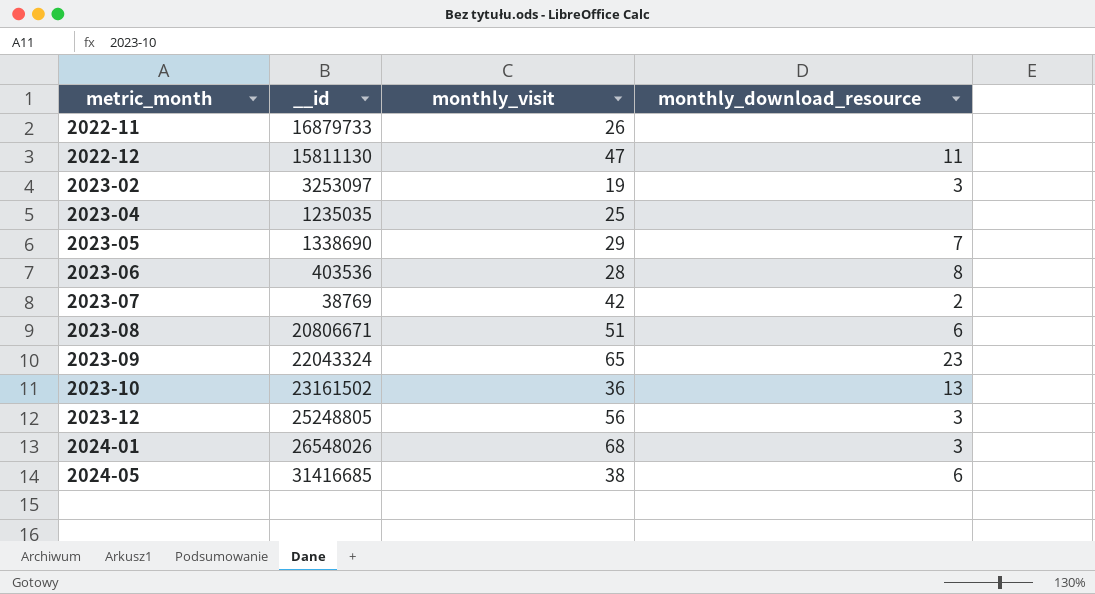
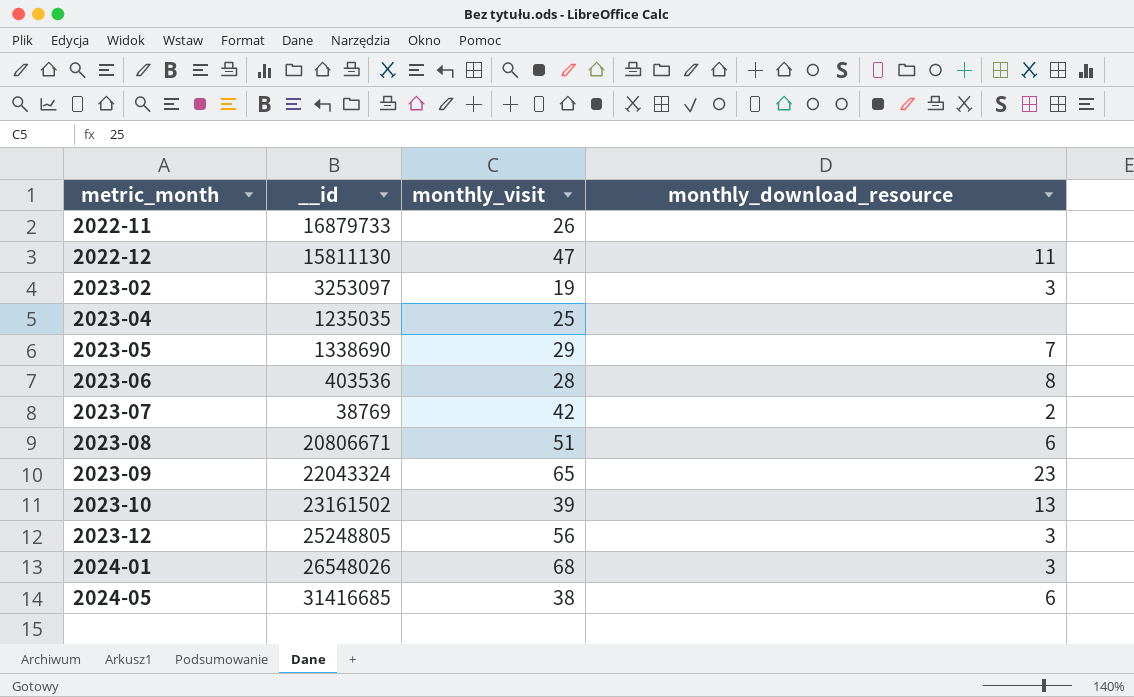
2023-10 | monthly_visit: 36 -> 39

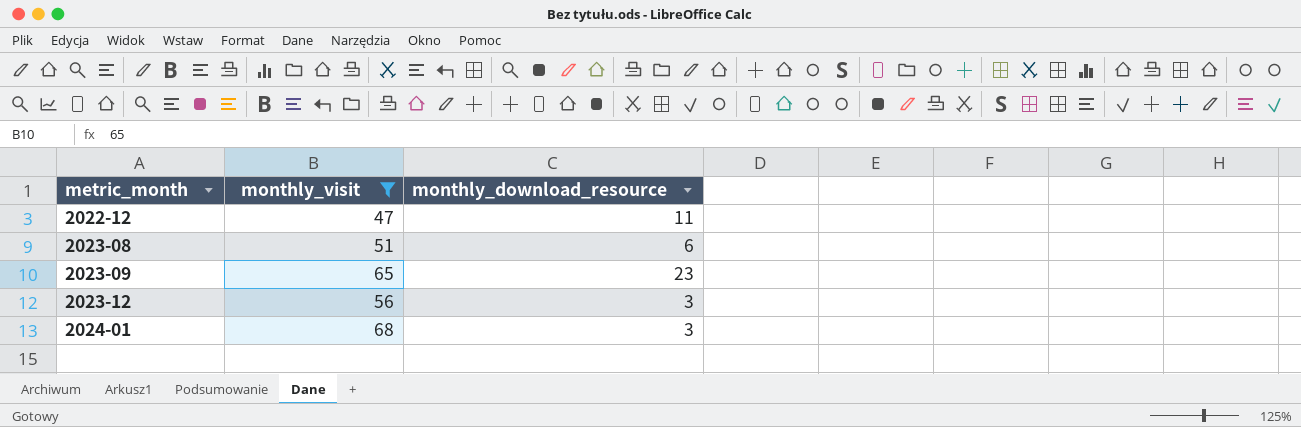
filter: none -> monthly_visit >= 47
column __id | position: 2 -> none

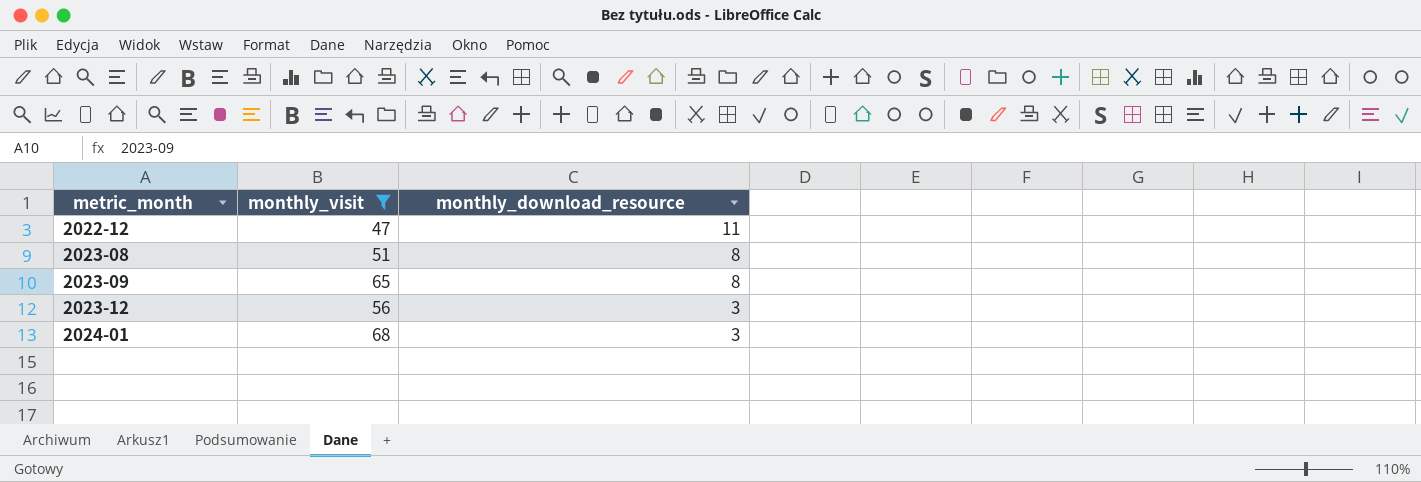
2023-08 | monthly_download_resource: 6 -> 8
2023-09 | monthly_download_resource: 23 -> 8

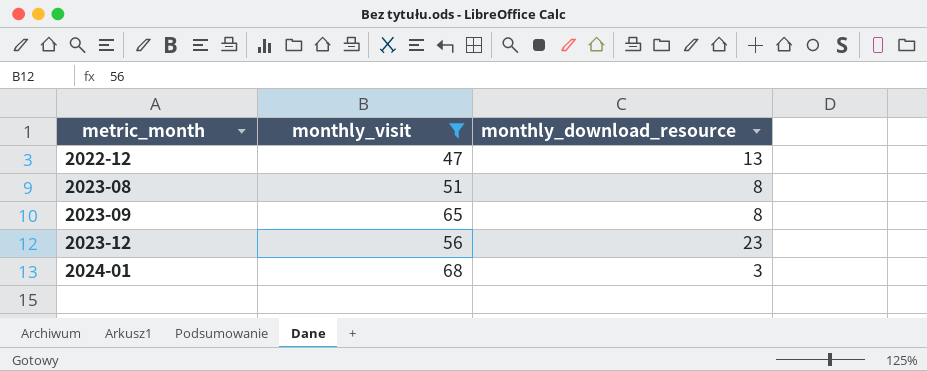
2022-12 | monthly_download_resource: 11 -> 13
2023-12 | monthly_download_resource: 3 -> 23

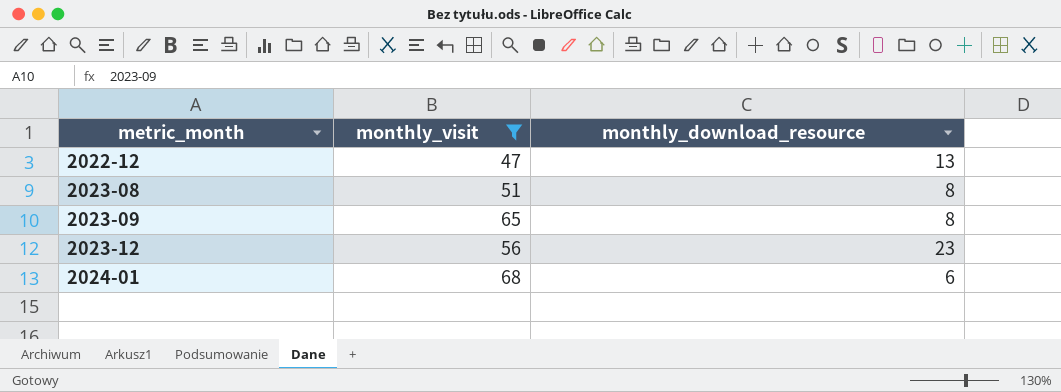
2024-01 | monthly_download_resource: 3 -> 6

